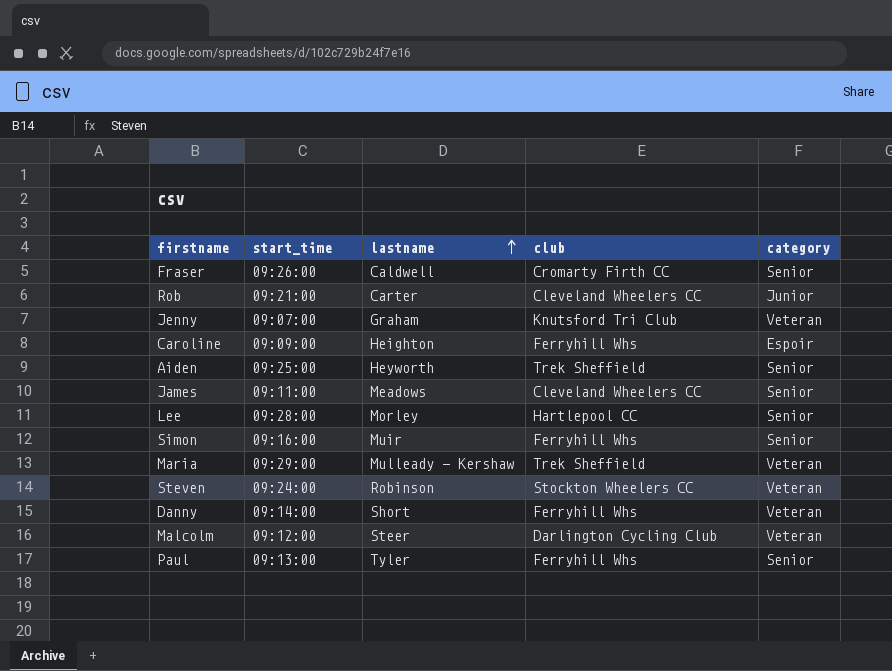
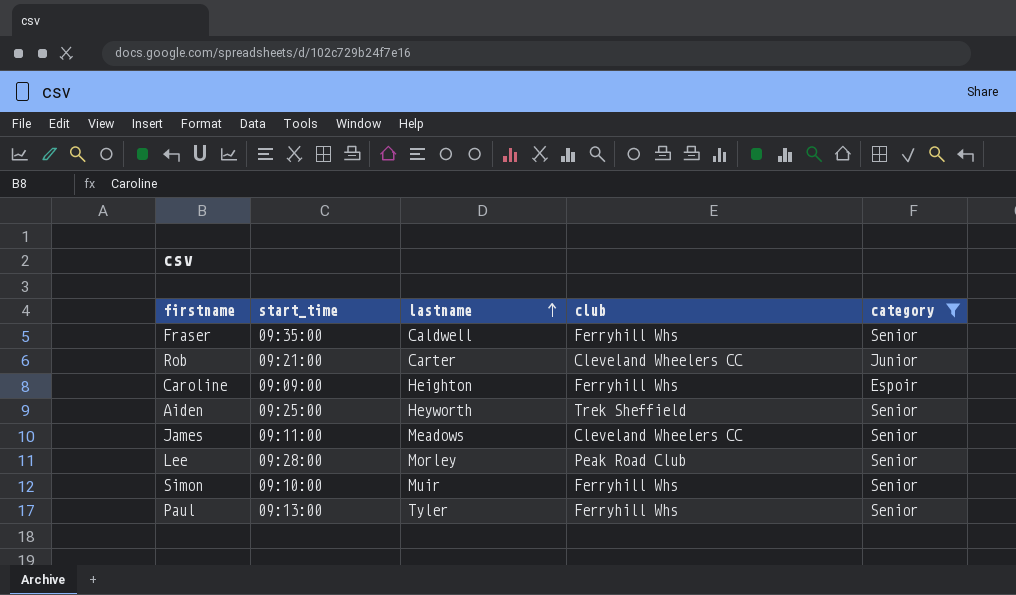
filter: none -> category != Veteran
Fraser | start_time: 09:26:00 -> 09:35:00
Fraser | club: Cromarty Firth CC -> Ferryhill Whs
Lee | club: Hartlepool CC -> Peak Road Club
Simon | start_time: 09:16:00 -> 09:10:00

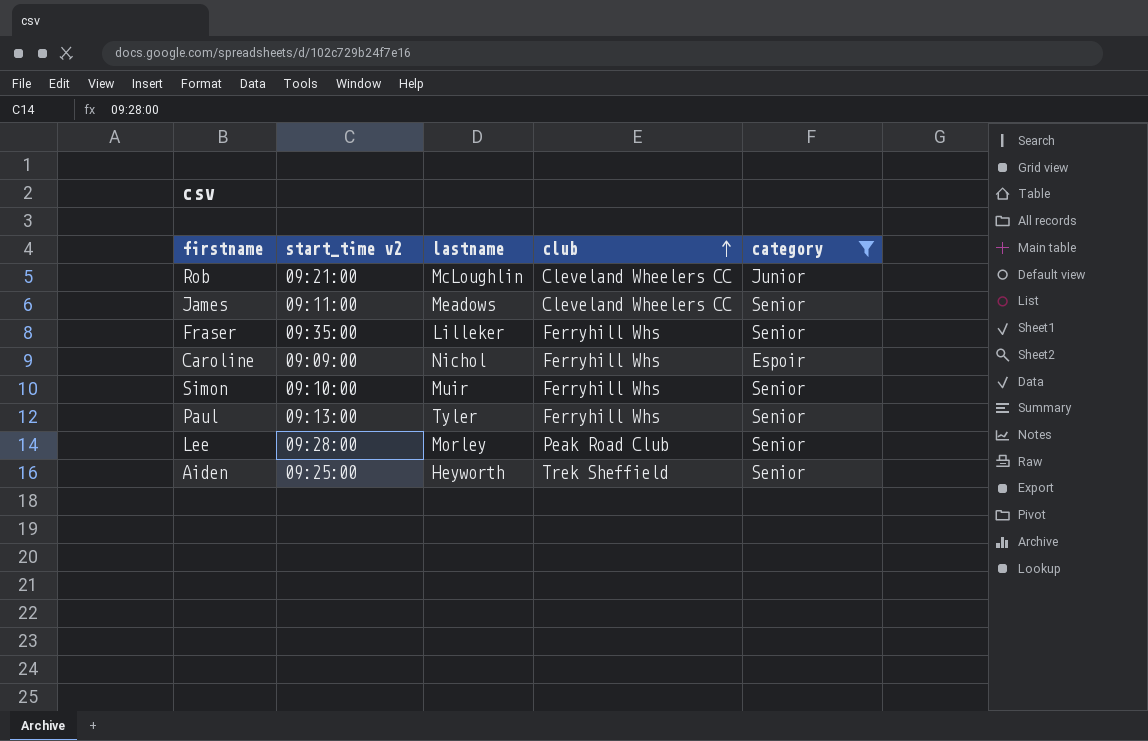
row order: lastname ascending -> club ascending
column name: start_time -> start_time v2
Rob | lastname: Carter -> McLoughlin
Fraser | lastname: Caldwell -> Lilleker
Caroline | lastname: Heighton -> Nichol

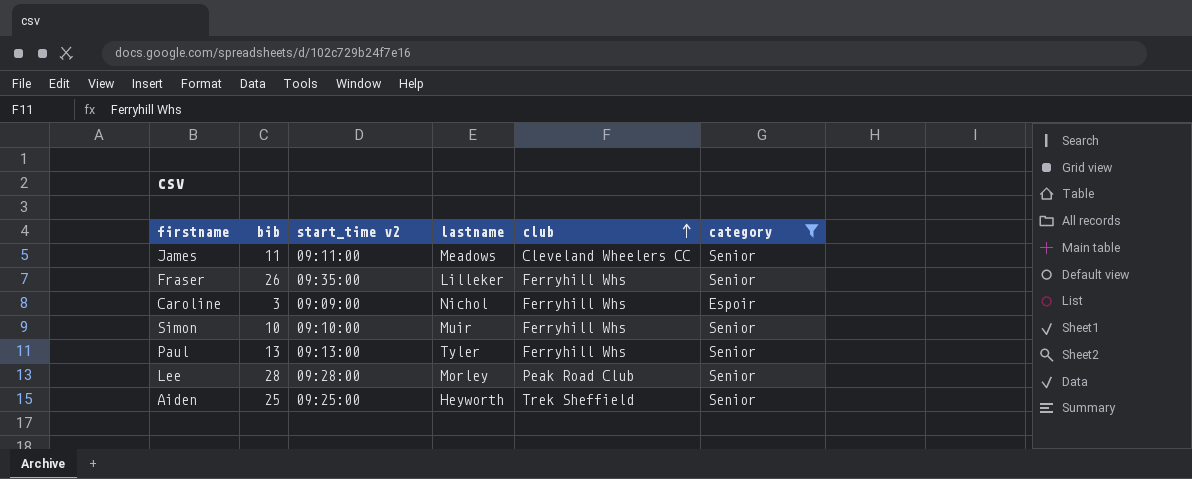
column bib | position: none -> 2
row Rob: 09:21:00 | McLoughlin | Cleveland Wheelers CC | Junior -> none

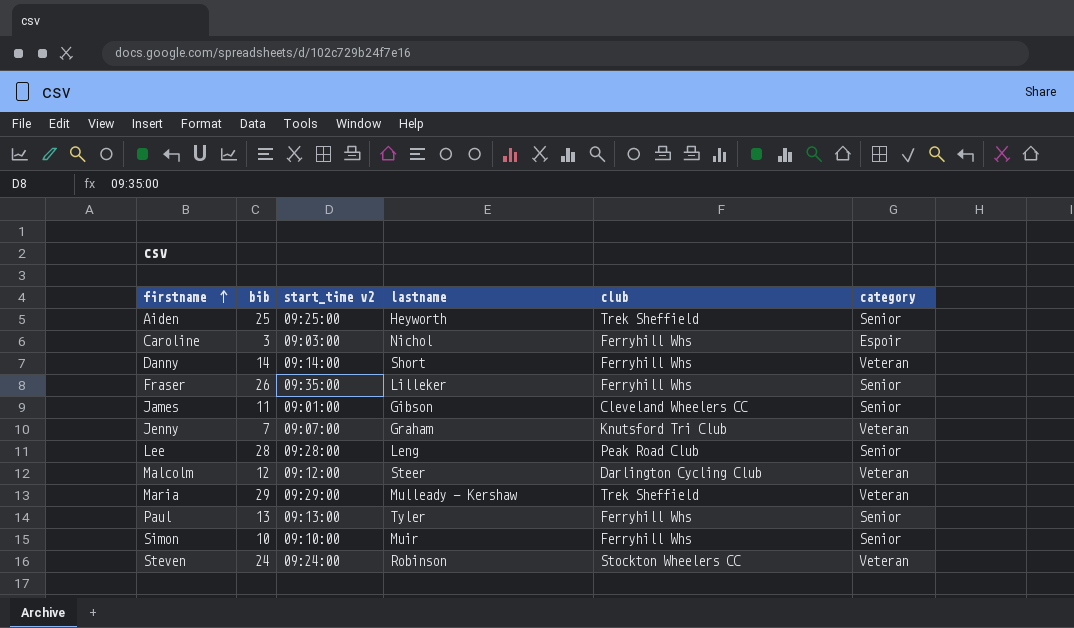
filter: category != Veteran -> none
row order: club ascending -> firstname ascending
Caroline | start_time v2: 09:09:00 -> 09:03:00
James | start_time v2: 09:11:00 -> 09:01:00
James | lastname: Meadows -> Gibson
Lee | lastname: Morley -> Leng

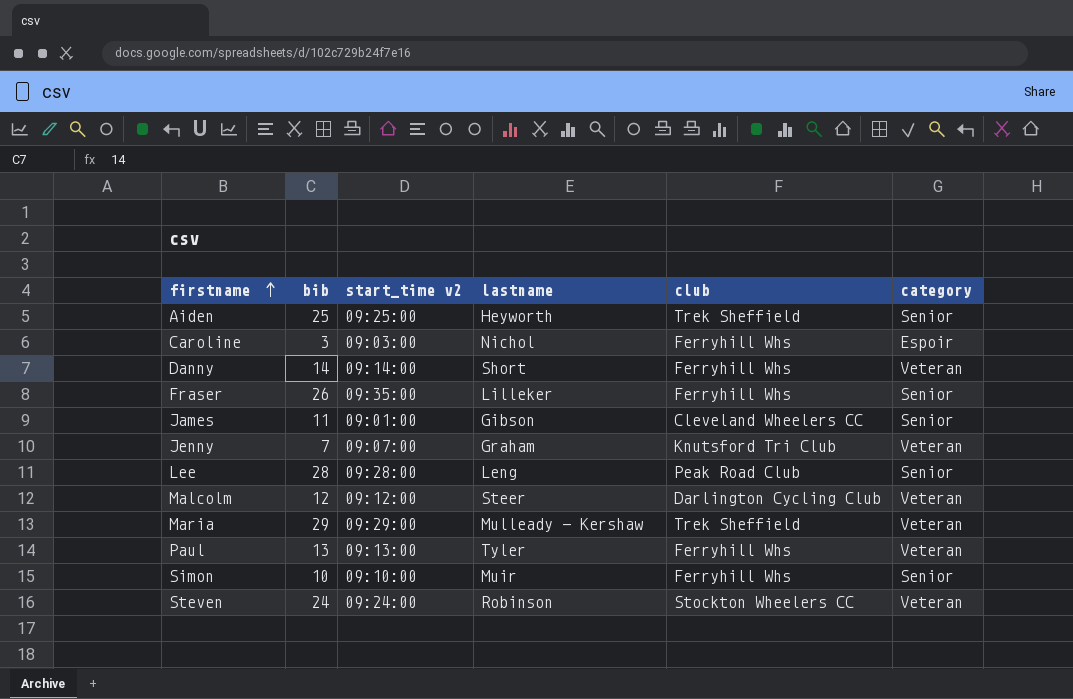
Paul | category: Senior -> Veteran

